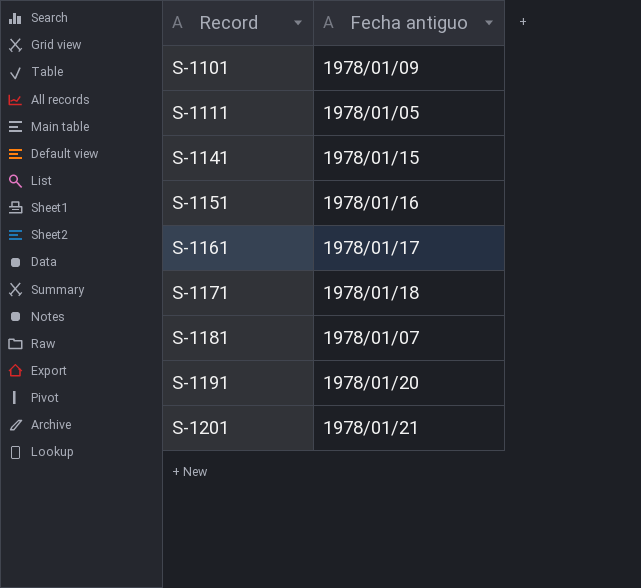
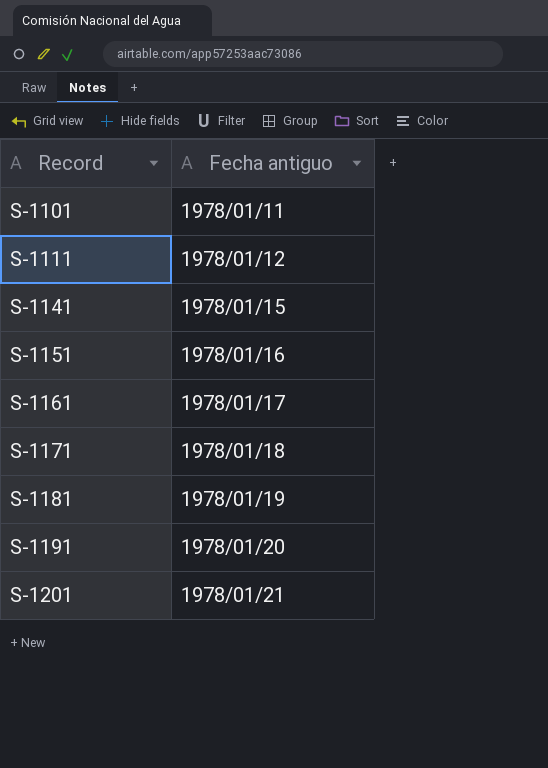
S-1101 | Fecha antiguo: 1978/01/09 -> 1978/01/11
S-1111 | Fecha antiguo: 1978/01/05 -> 1978/01/12
S-1181 | Fecha antiguo: 1978/01/07 -> 1978/01/19

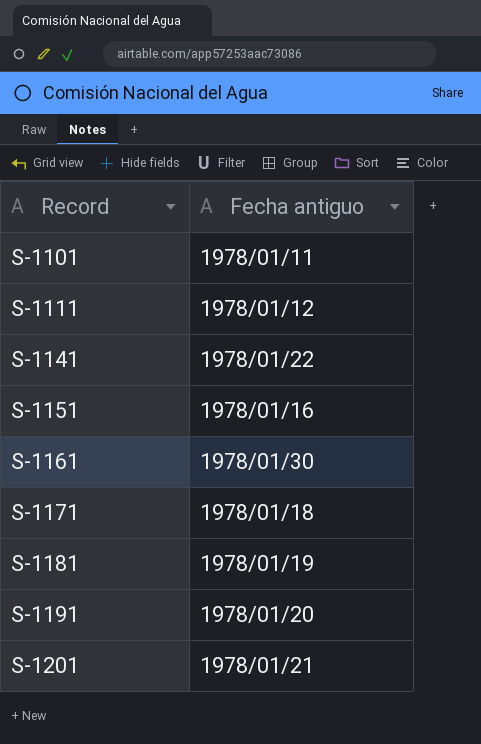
S-1141 | Fecha antiguo: 1978/01/15 -> 1978/01/22
S-1161 | Fecha antiguo: 1978/01/17 -> 1978/01/30

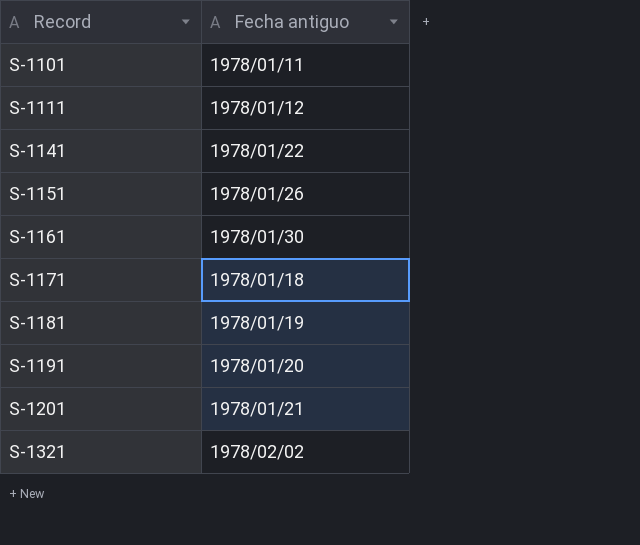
S-1151 | Fecha antiguo: 1978/01/16 -> 1978/01/26
row S-1321: none -> 1978/02/02

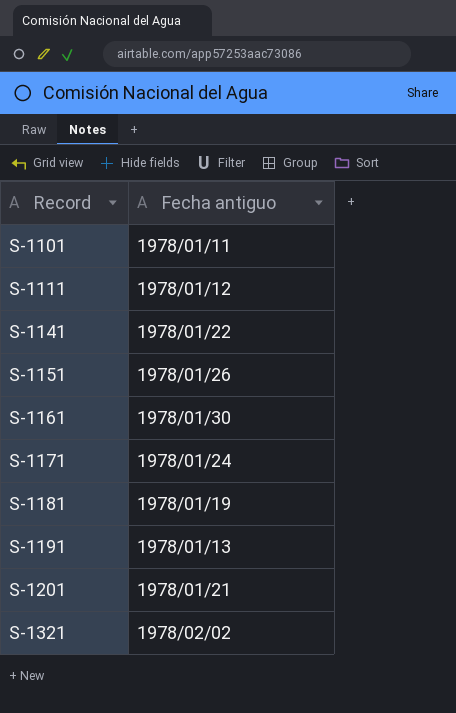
S-1171 | Fecha antiguo: 1978/01/18 -> 1978/01/24
S-1191 | Fecha antiguo: 1978/01/20 -> 1978/01/13

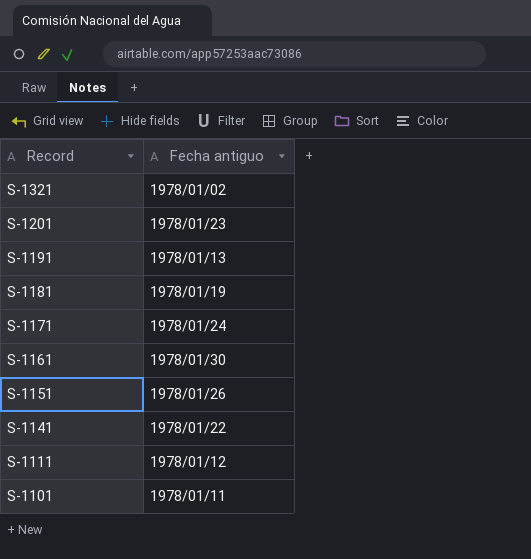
row order: Record ascending -> Record descending
S-1321 | Fecha antiguo: 1978/02/02 -> 1978/01/02
S-1201 | Fecha antiguo: 1978/01/21 -> 1978/01/23

